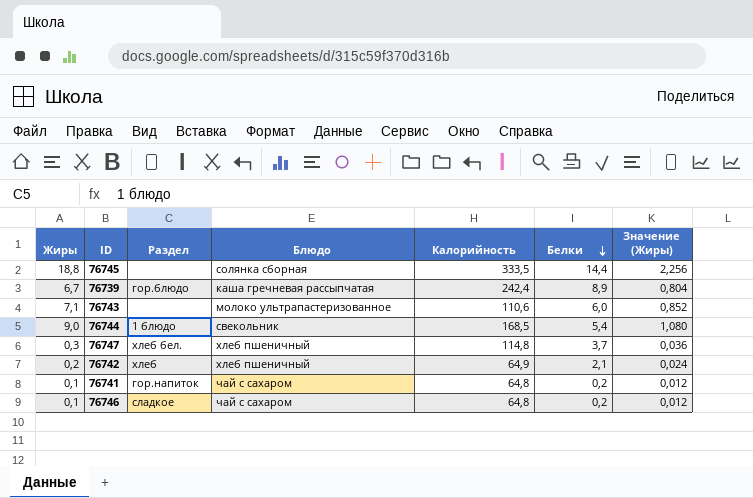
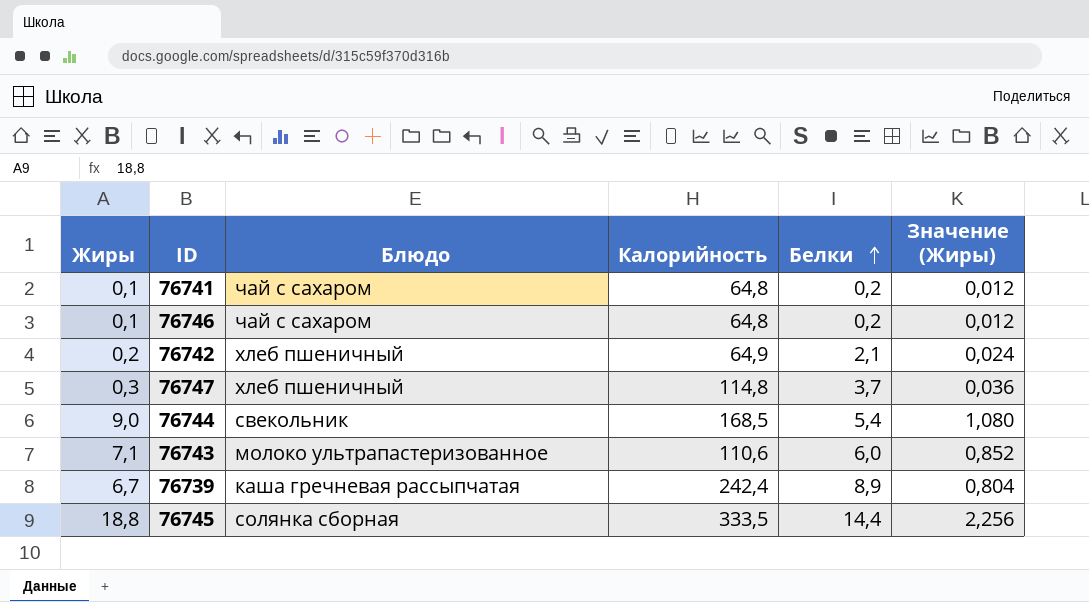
row order: Белки descending -> Белки ascending
column Раздел | position: 3 -> none

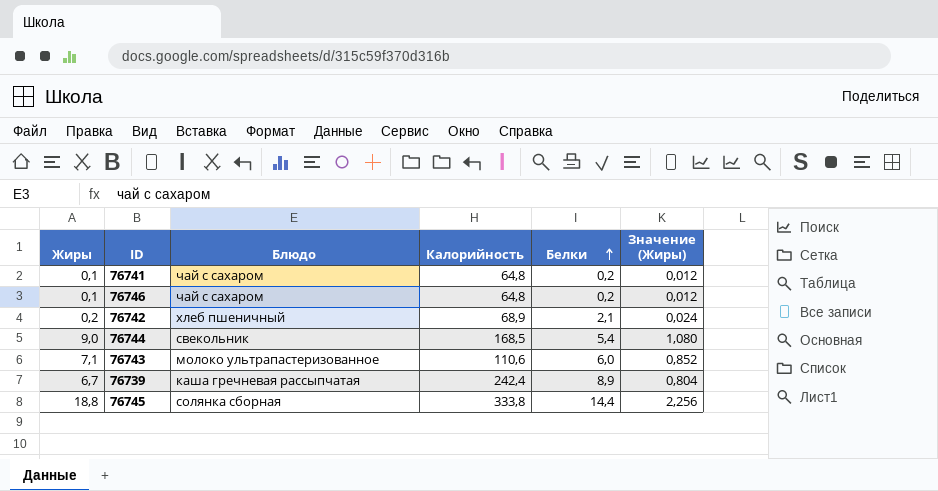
row 76747: 0,3 | хлеб пшеничный | 114,8 | 3,7 | 0,036 -> none
76742 | Калорийность: 64,9 -> 68,9
76745 | Калорийность: 333,5 -> 333,8

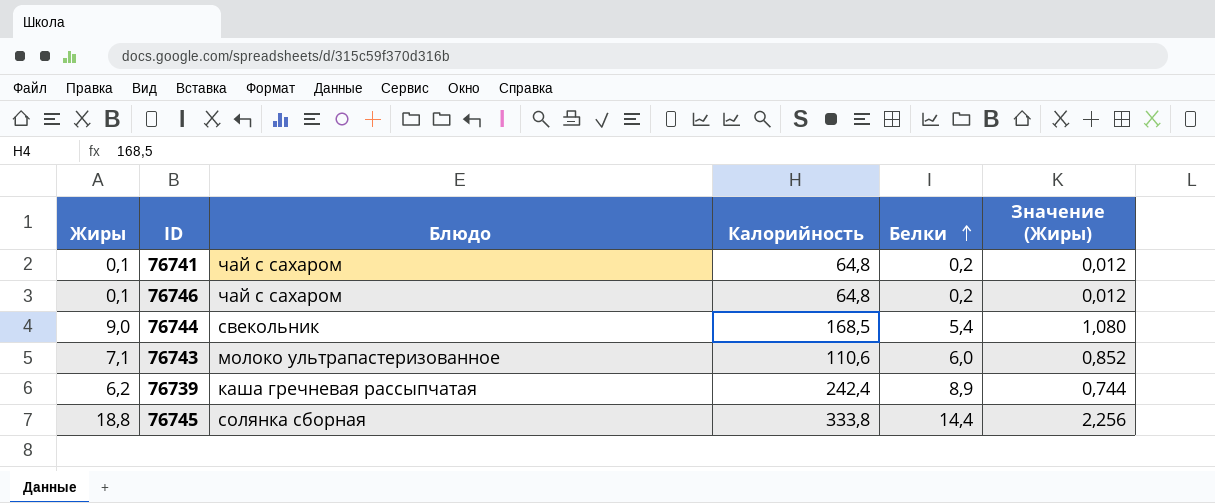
row 76742: 0,2 | хлеб пшеничный | 68,9 | 2,1 | 0,024 -> none
76739 | Жиры: 6,7 -> 6,2
76739 | Значение (Жиры): 0,804 -> 0,744

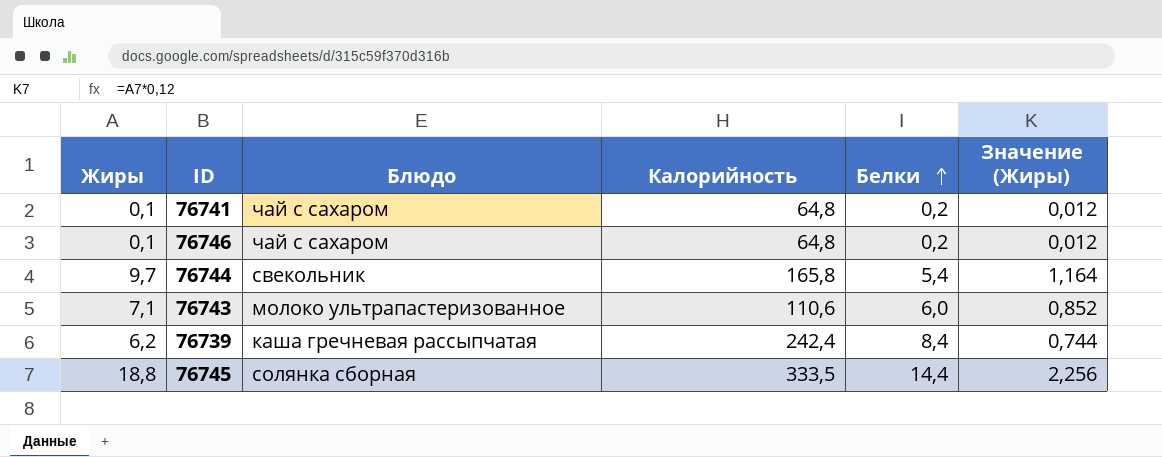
76744 | Жиры: 9,0 -> 9,7
76744 | Калорийность: 168,5 -> 165,8
76744 | Значение (Жиры): 1,080 -> 1,164
76739 | Белки: 8,9 -> 8,4
76745 | Калорийность: 333,8 -> 333,5

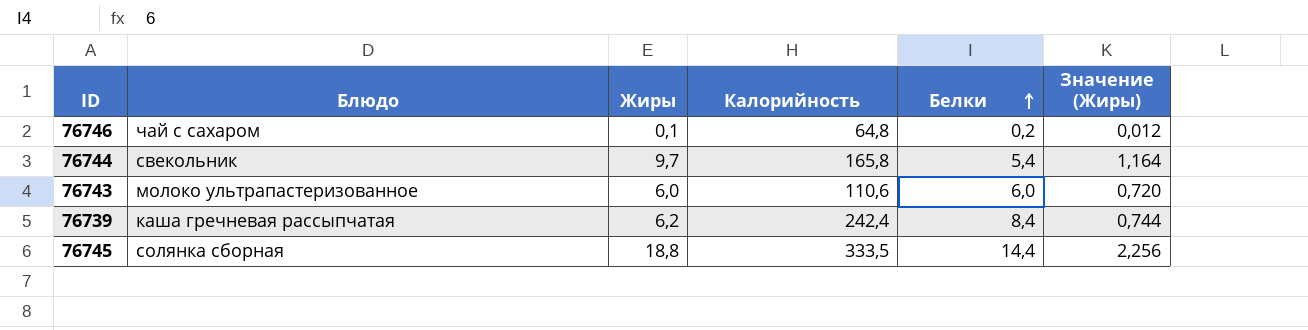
column Жиры | position: 1 -> 3
row 76741: 0,1 | чай с сахаром | 64,8 | 0,2 | 0,012 -> none
76743 | Жиры: 7,1 -> 6,0
76743 | Значение (Жиры): 0,852 -> 0,720

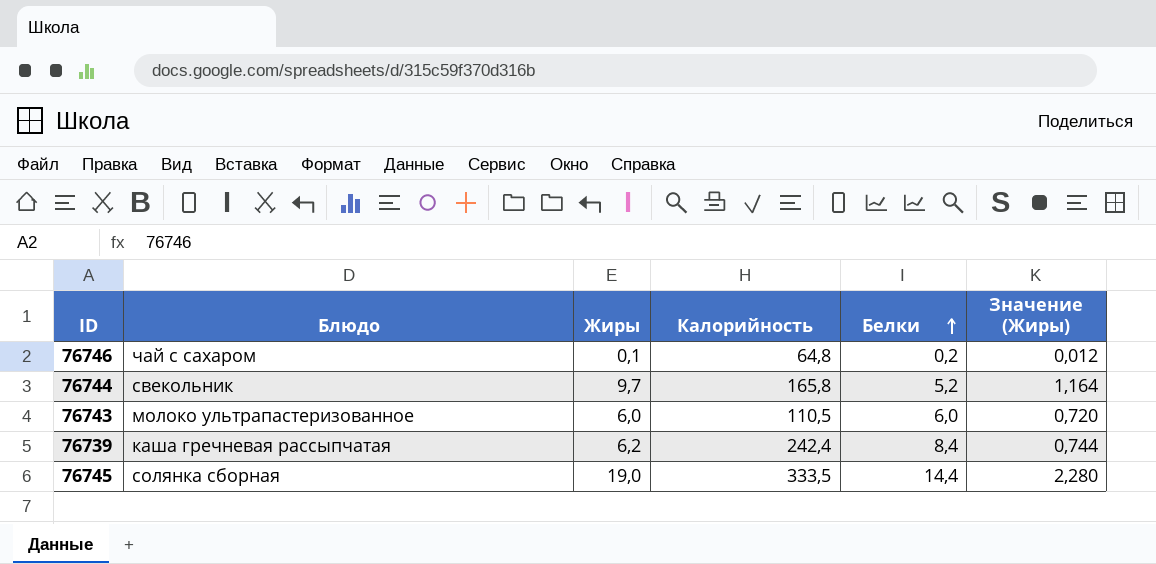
76744 | Белки: 5,4 -> 5,2
76743 | Калорийность: 110,6 -> 110,5
76745 | Жиры: 18,8 -> 19,0
76745 | Значение (Жиры): 2,256 -> 2,280

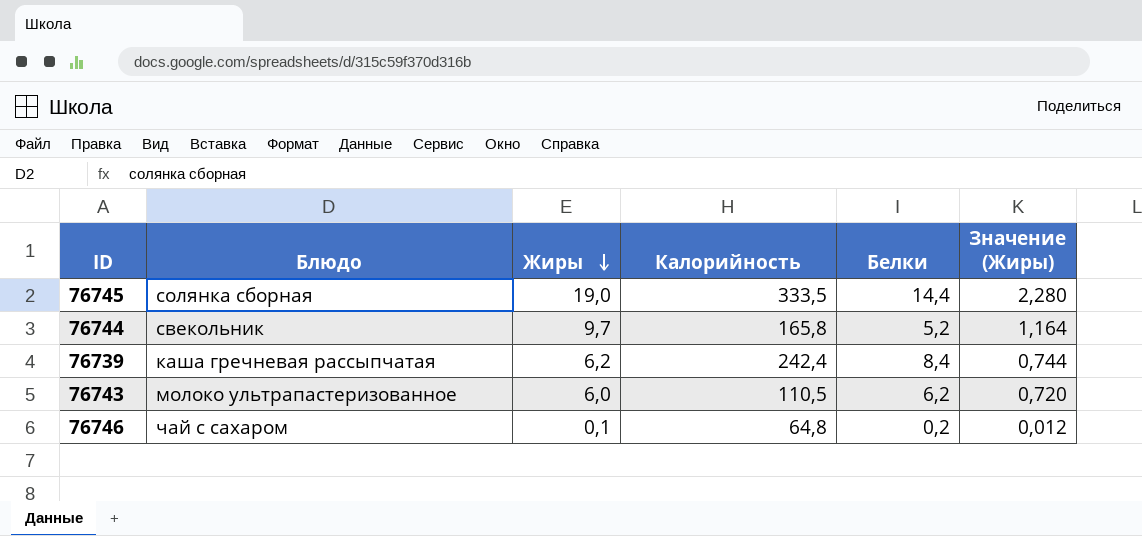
row order: Белки ascending -> Жиры descending
76743 | Белки: 6,0 -> 6,2

